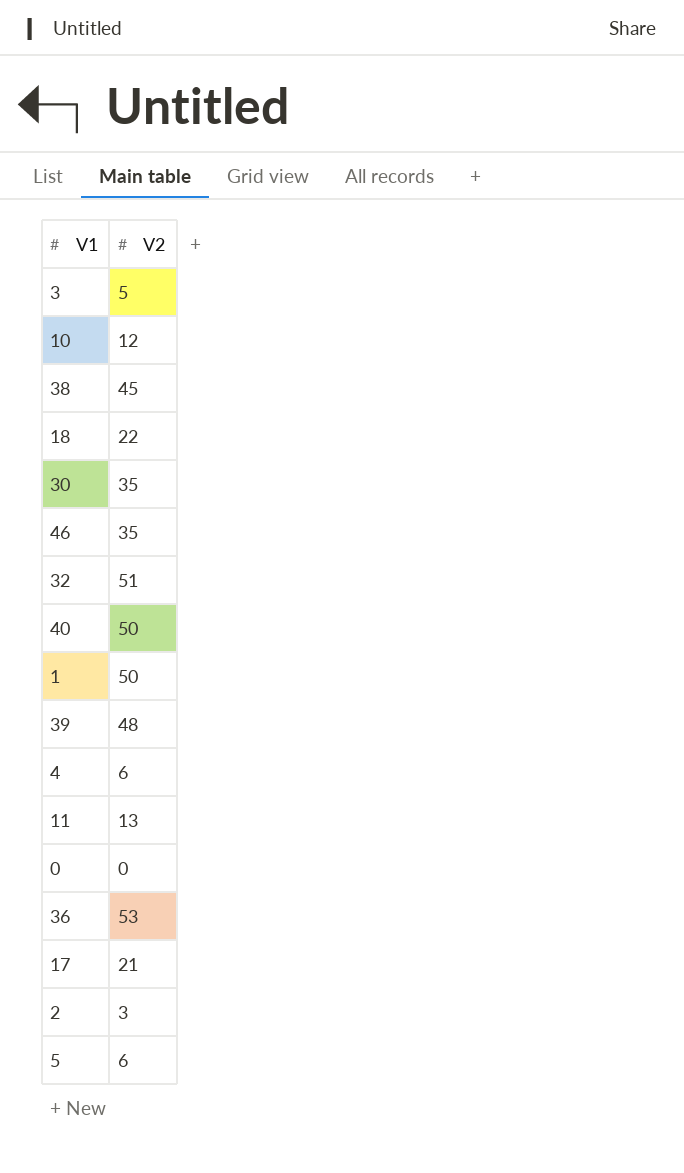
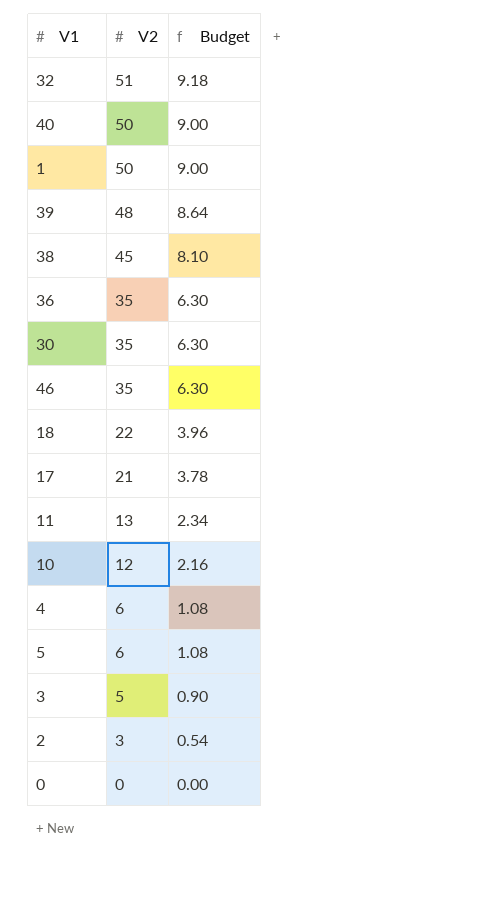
row order: none -> V2 descending
column Budget | formula: none -> [V2] * 0.18
36 | V2: 53 -> 35

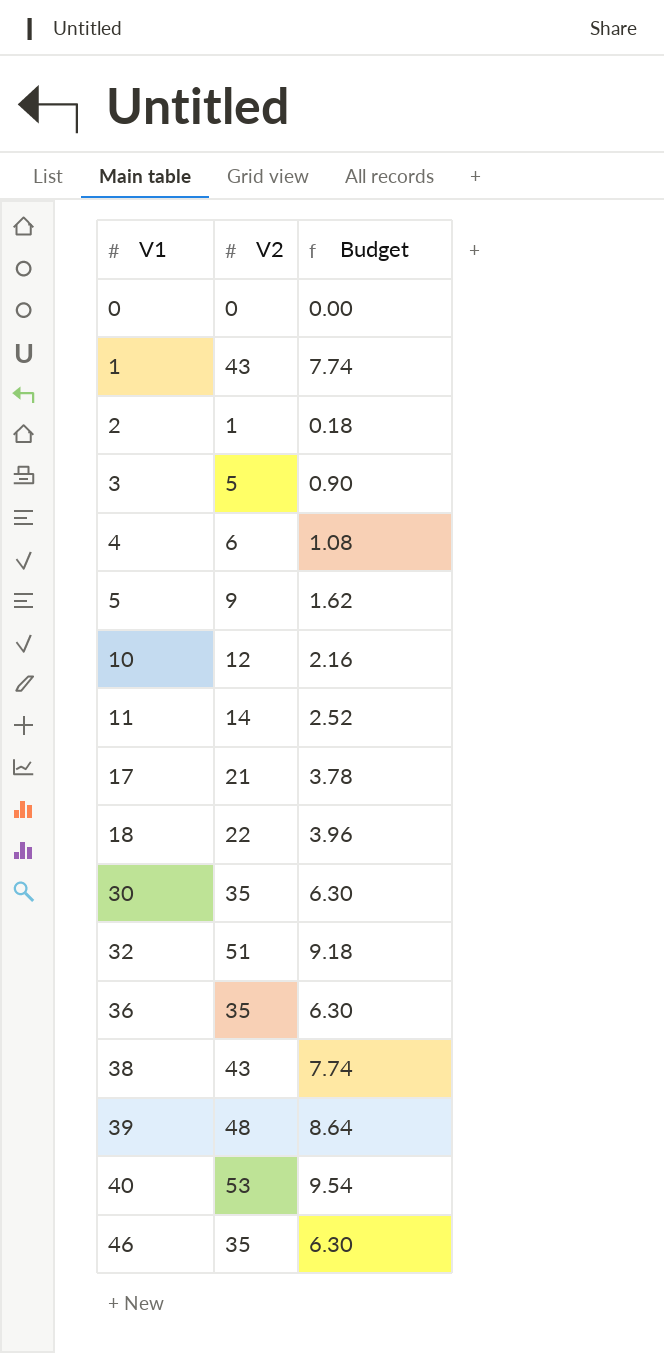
row order: V2 descending -> V1 ascending
1 | V2: 50 -> 43
1 | Budget: 9.00 -> 7.74
2 | V2: 3 -> 1
2 | Budget: 0.54 -> 0.18
5 | V2: 6 -> 9
5 | Budget: 1.08 -> 1.62
11 | V2: 13 -> 14
11 | Budget: 2.34 -> 2.52
38 | V2: 45 -> 43
38 | Budget: 8.10 -> 7.74
40 | V2: 50 -> 53
40 | Budget: 9.00 -> 9.54

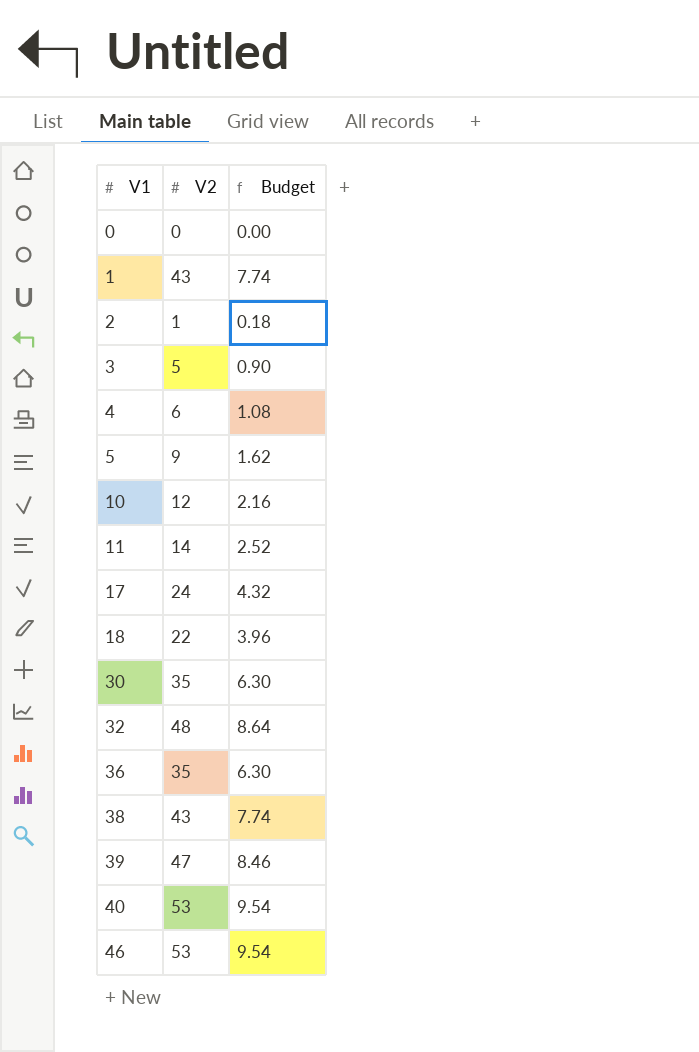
17 | V2: 21 -> 24
17 | Budget: 3.78 -> 4.32
32 | V2: 51 -> 48
32 | Budget: 9.18 -> 8.64
39 | V2: 48 -> 47
39 | Budget: 8.64 -> 8.46
46 | V2: 35 -> 53
46 | Budget: 6.30 -> 9.54

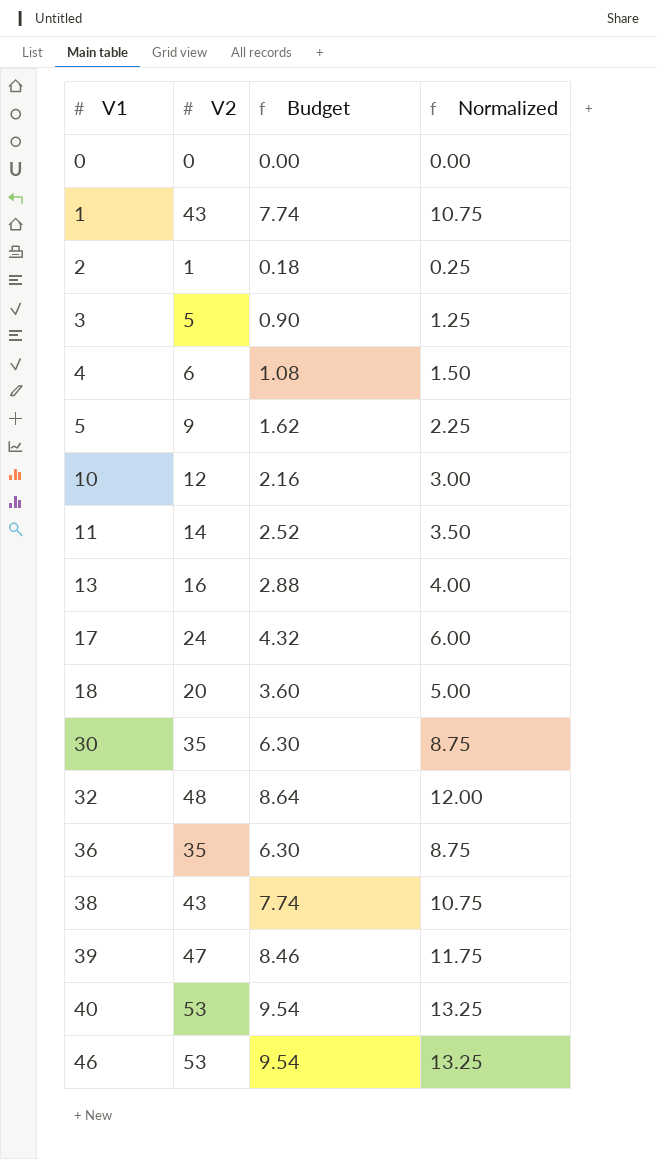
column Normalized | formula: none -> [V2] * 0.25
row 13: none -> 16 | 2.88 | 4.00
18 | V2: 22 -> 20
18 | Budget: 3.96 -> 3.60

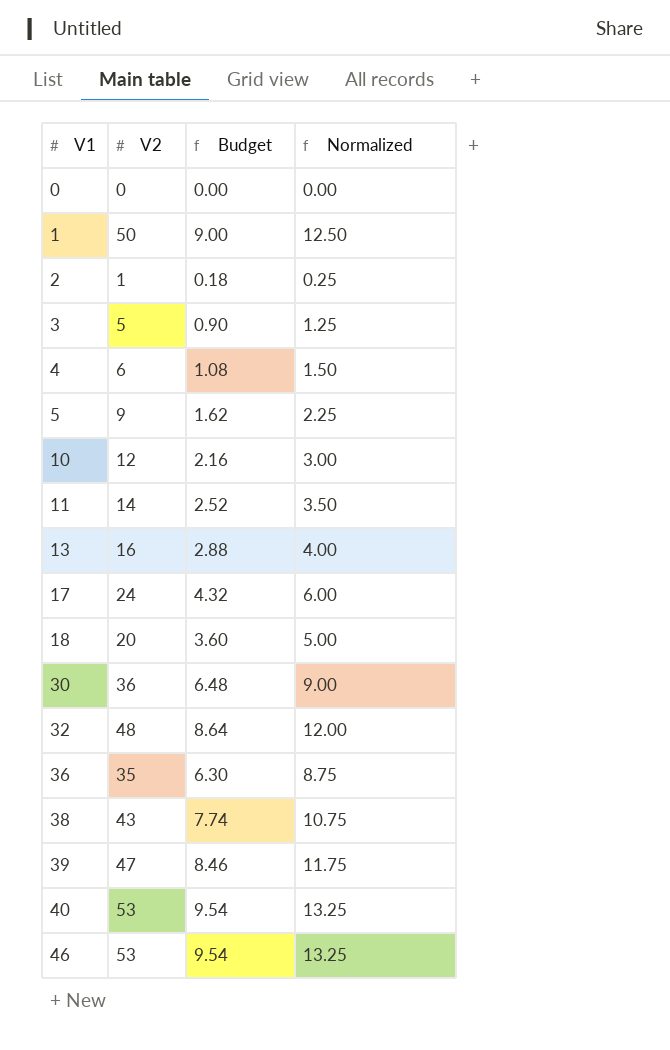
1 | V2: 43 -> 50
1 | Budget: 7.74 -> 9.00
1 | Normalized: 10.75 -> 12.50
30 | V2: 35 -> 36
30 | Budget: 6.30 -> 6.48
30 | Normalized: 8.75 -> 9.00

